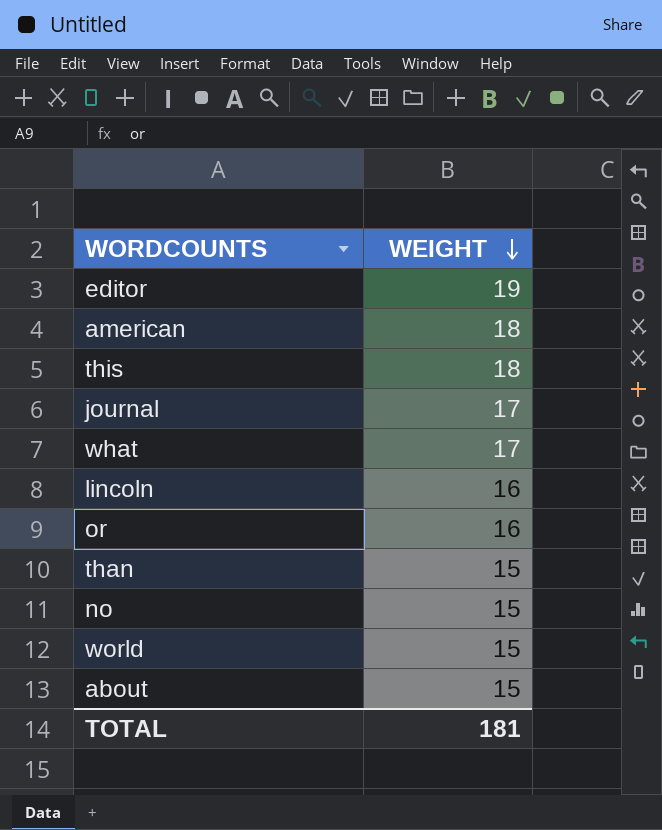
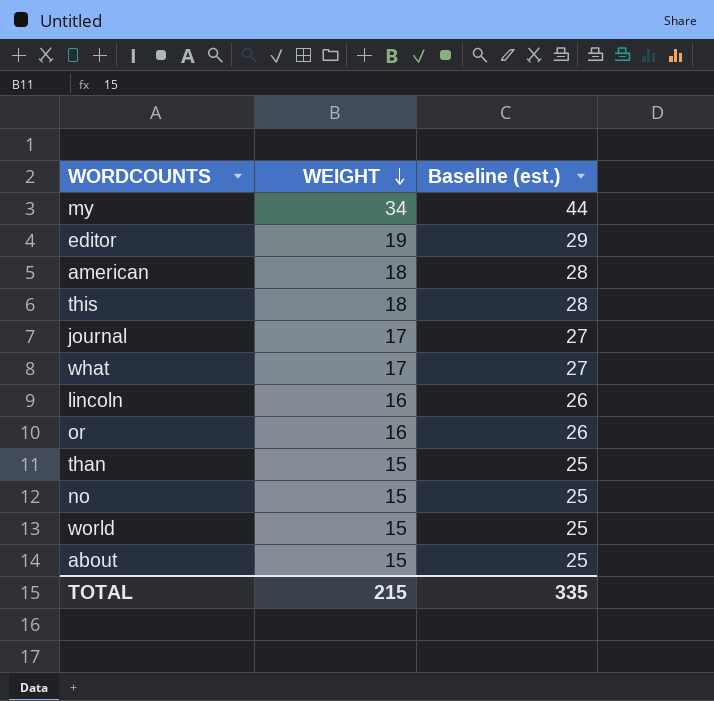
column Baseline (est.) | formula: none -> [WEIGHT] + 10
row my: none -> 34 | 44
TOTAL | WEIGHT: 181 -> 215

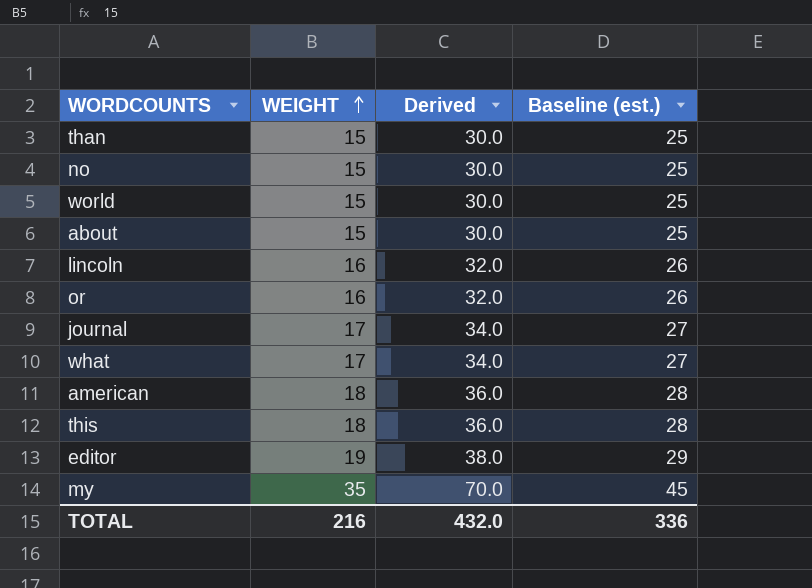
row order: WEIGHT descending -> WEIGHT ascending
column Derived | formula: none -> [WEIGHT] * 2
my | WEIGHT: 34 -> 35
my | Baseline (est.): 44 -> 45
TOTAL | WEIGHT: 215 -> 216
TOTAL | Baseline (est.): 335 -> 336

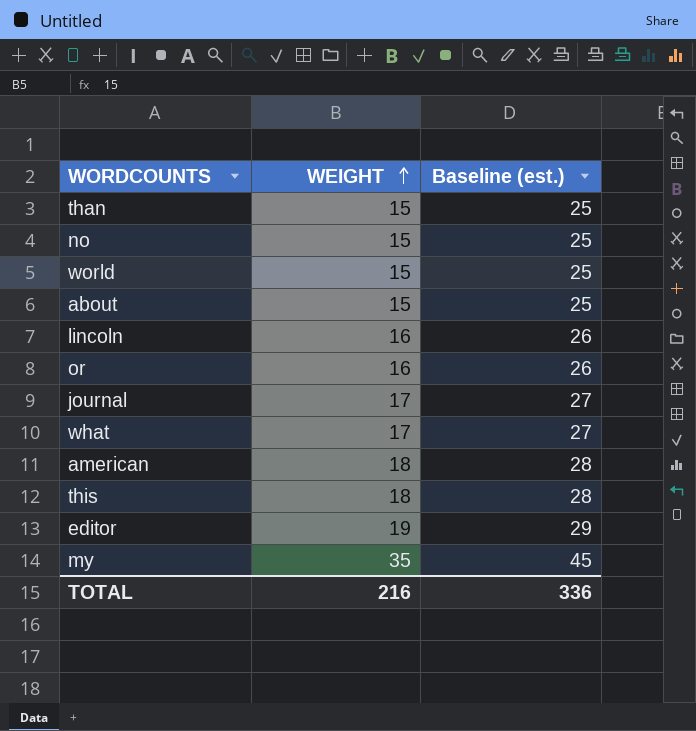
column Derived | formula: [WEIGHT] * 2 -> none

